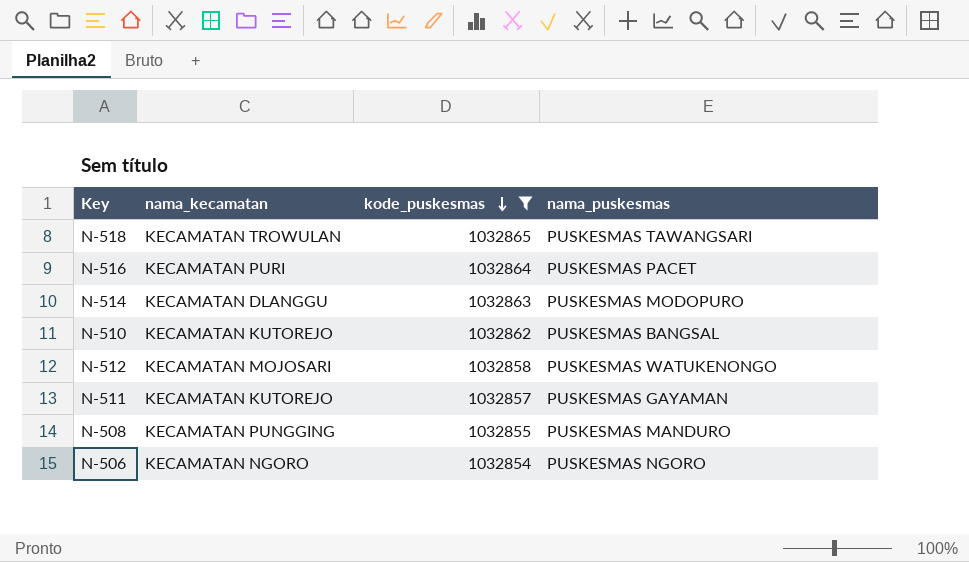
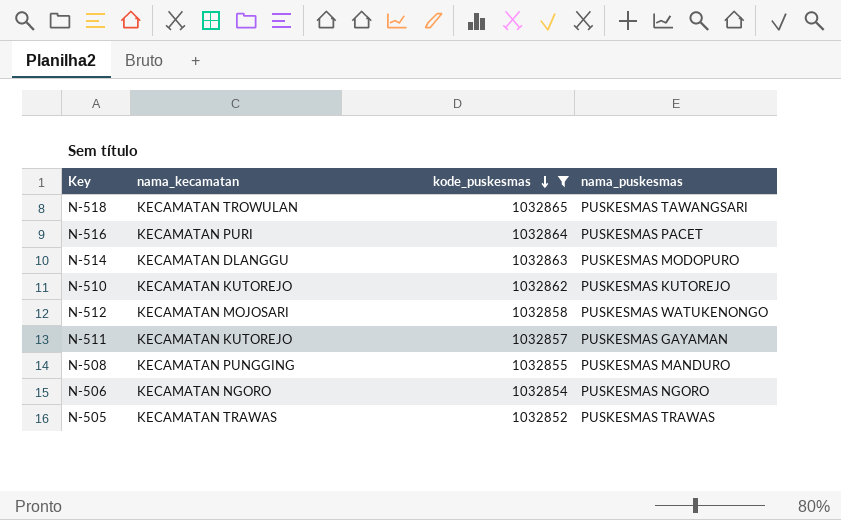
N-510 | nama_puskesmas: PUSKESMAS BANGSAL -> PUSKESMAS KUTOREJO
row N-505: none -> KECAMATAN TRAWAS | 1032852 | PUSKESMAS TRAWAS

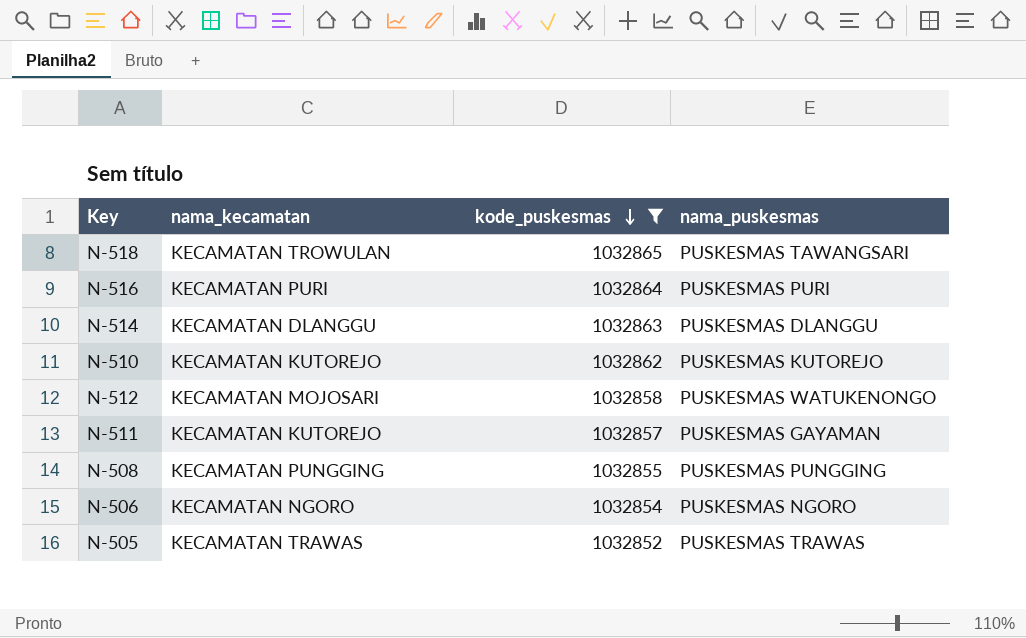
N-516 | nama_puskesmas: PUSKESMAS PACET -> PUSKESMAS PURI
N-514 | nama_puskesmas: PUSKESMAS MODOPURO -> PUSKESMAS DLANGGU
N-508 | nama_puskesmas: PUSKESMAS MANDURO -> PUSKESMAS PUNGGING

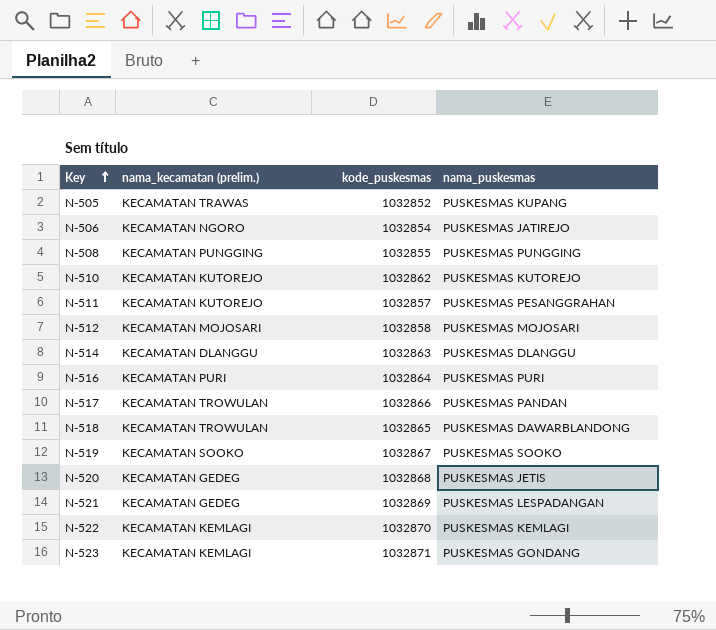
filter: kode_puskesmas <= 1032865 -> none
row order: kode_puskesmas descending -> Key ascending
column name: nama_kecamatan -> nama_kecamatan (prelim.)
N-505 | nama_puskesmas: PUSKESMAS TRAWAS -> PUSKESMAS KUPANG
N-506 | nama_puskesmas: PUSKESMAS NGORO -> PUSKESMAS JATIREJO
N-511 | nama_puskesmas: PUSKESMAS GAYAMAN -> PUSKESMAS PESANGGRAHAN
N-512 | nama_puskesmas: PUSKESMAS WATUKENONGO -> PUSKESMAS MOJOSARI
N-518 | nama_puskesmas: PUSKESMAS TAWANGSARI -> PUSKESMAS DAWARBLANDONG

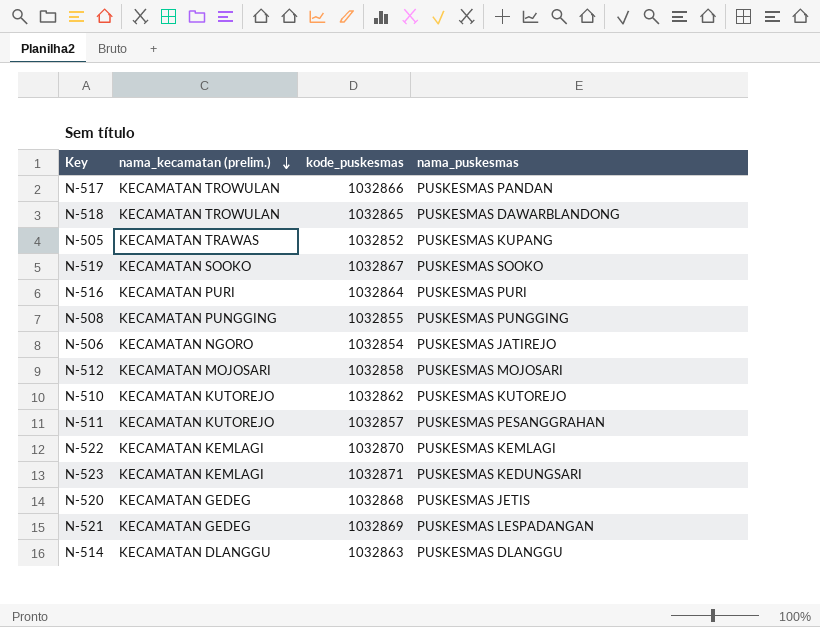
row order: Key ascending -> nama_kecamatan (prelim.) descending
N-523 | nama_puskesmas: PUSKESMAS GONDANG -> PUSKESMAS KEDUNGSARI

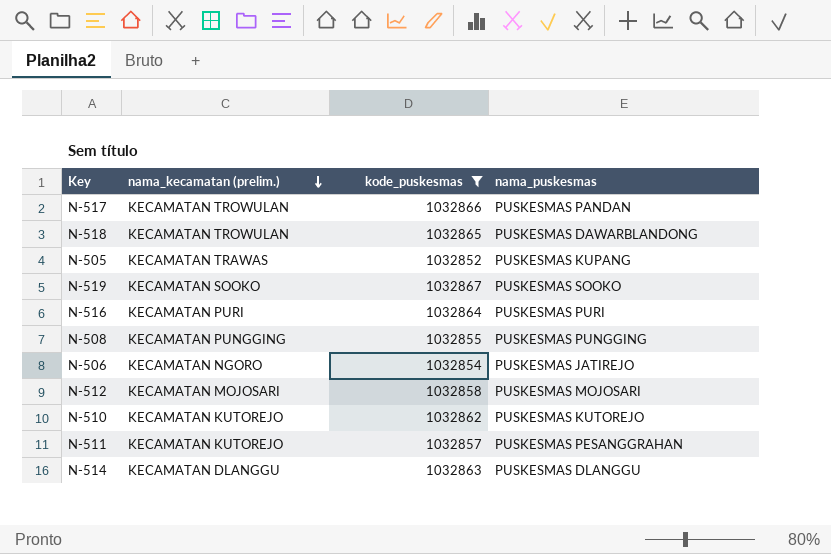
filter: none -> kode_puskesmas <= 1032867

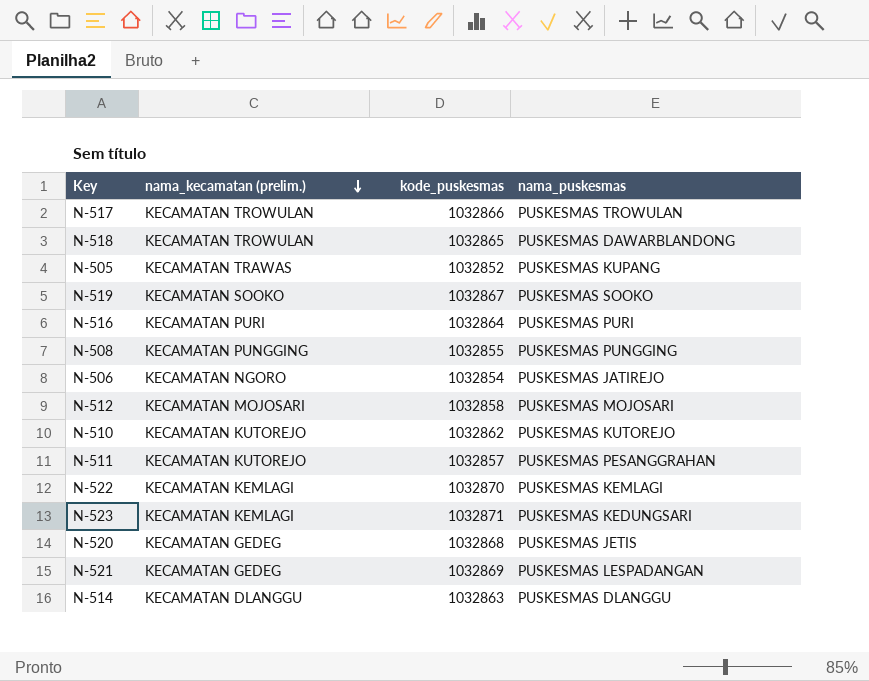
filter: kode_puskesmas <= 1032867 -> none
N-517 | nama_puskesmas: PUSKESMAS PANDAN -> PUSKESMAS TROWULAN

